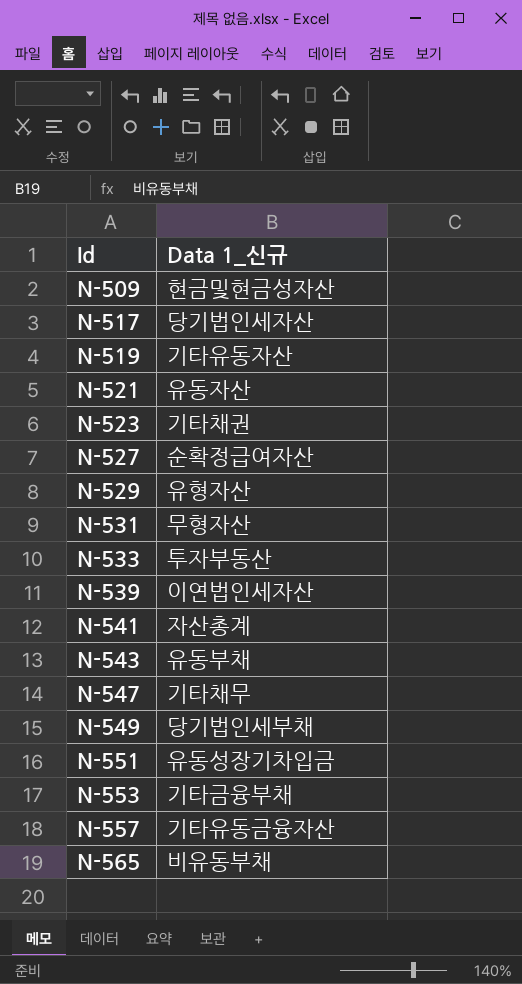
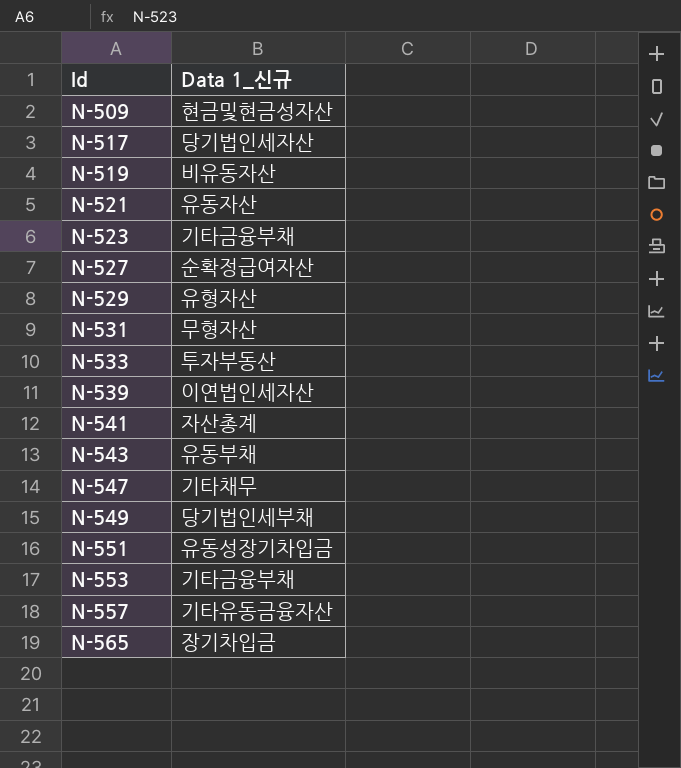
N-519 | Data 1_신규: 기타유동자산 -> 비유동자산
N-523 | Data 1_신규: 기타채권 -> 기타금융부채
N-565 | Data 1_신규: 비유동부채 -> 장기차입금

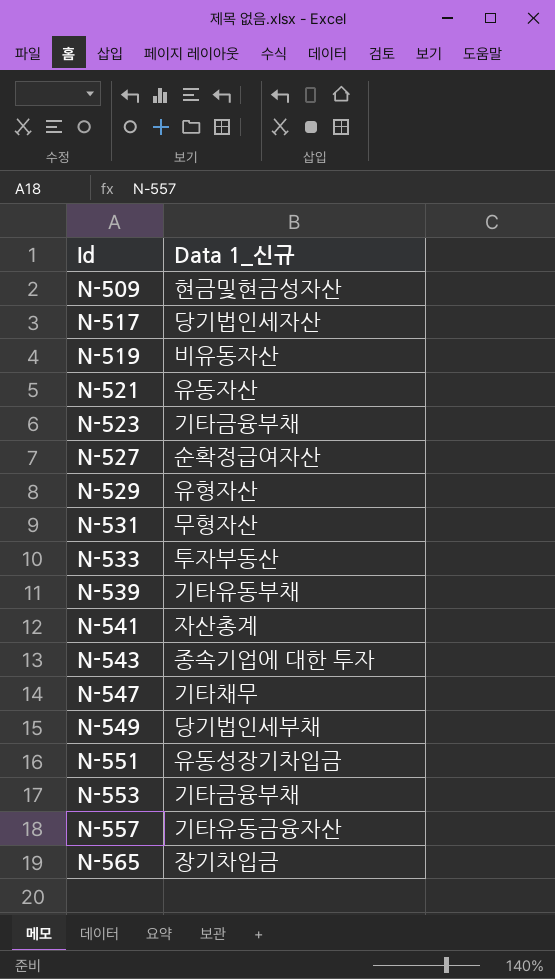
N-539 | Data 1_신규: 이연법인세자산 -> 기타유동부채
N-543 | Data 1_신규: 유동부채 -> 종속기업에 대한 투자

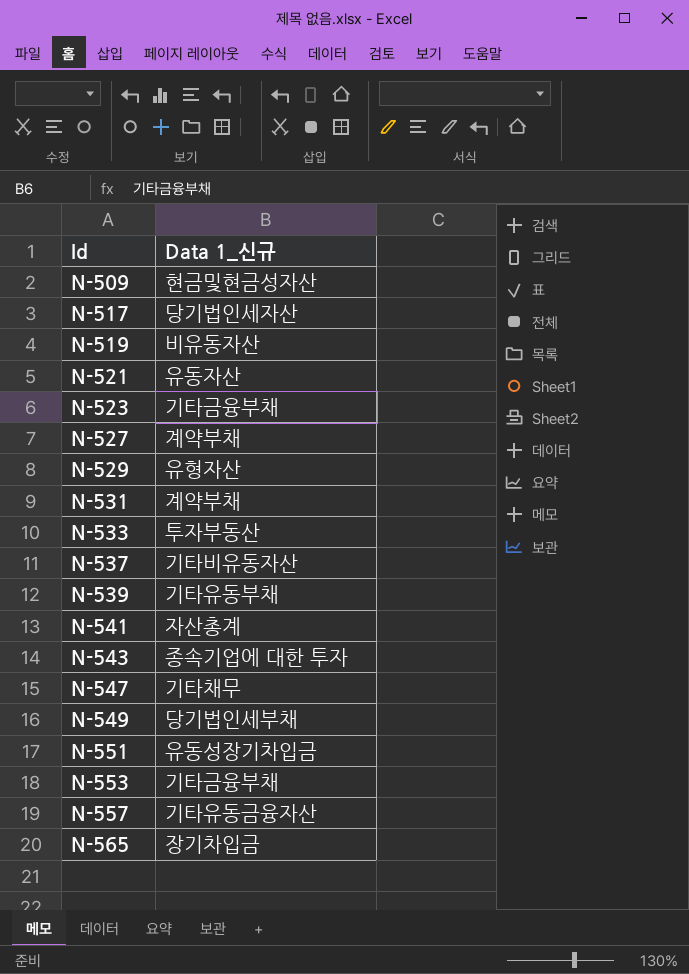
N-527 | Data 1_신규: 순확정급여자산 -> 계약부채
N-531 | Data 1_신규: 무형자산 -> 계약부채
row N-537: none -> 기타비유동자산

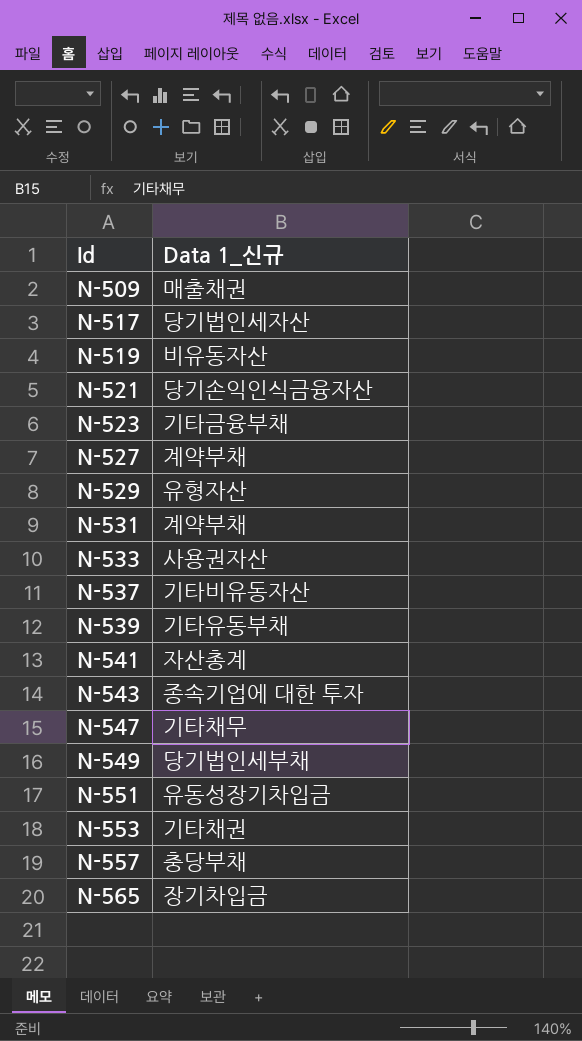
N-509 | Data 1_신규: 현금및현금성자산 -> 매출채권
N-521 | Data 1_신규: 유동자산 -> 당기손익인식금융자산
N-533 | Data 1_신규: 투자부동산 -> 사용권자산
N-553 | Data 1_신규: 기타금융부채 -> 기타채권
N-557 | Data 1_신규: 기타유동금융자산 -> 충당부채

